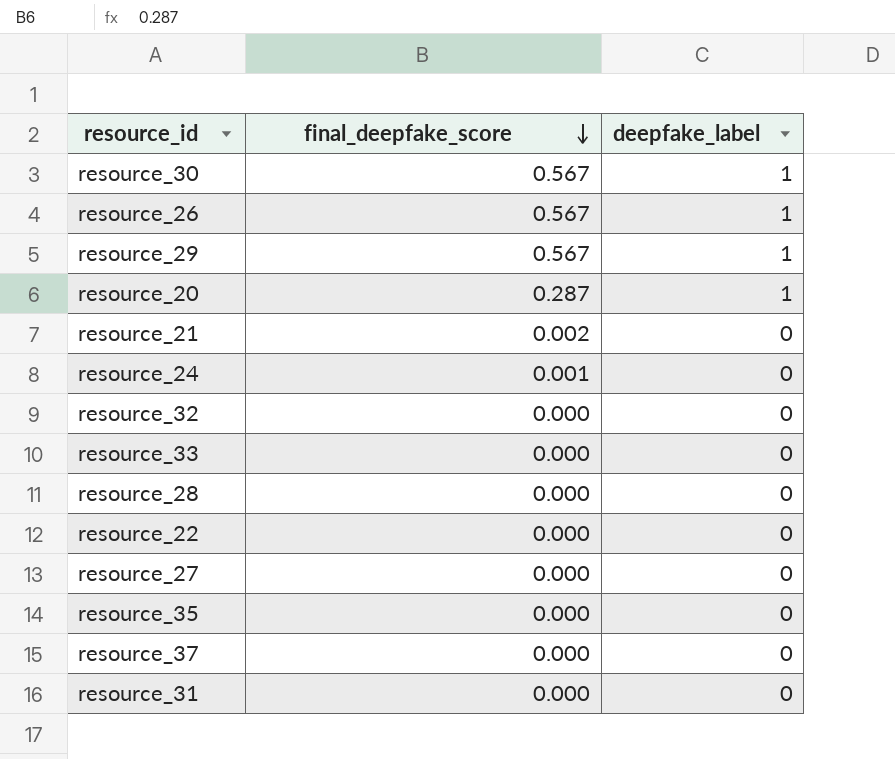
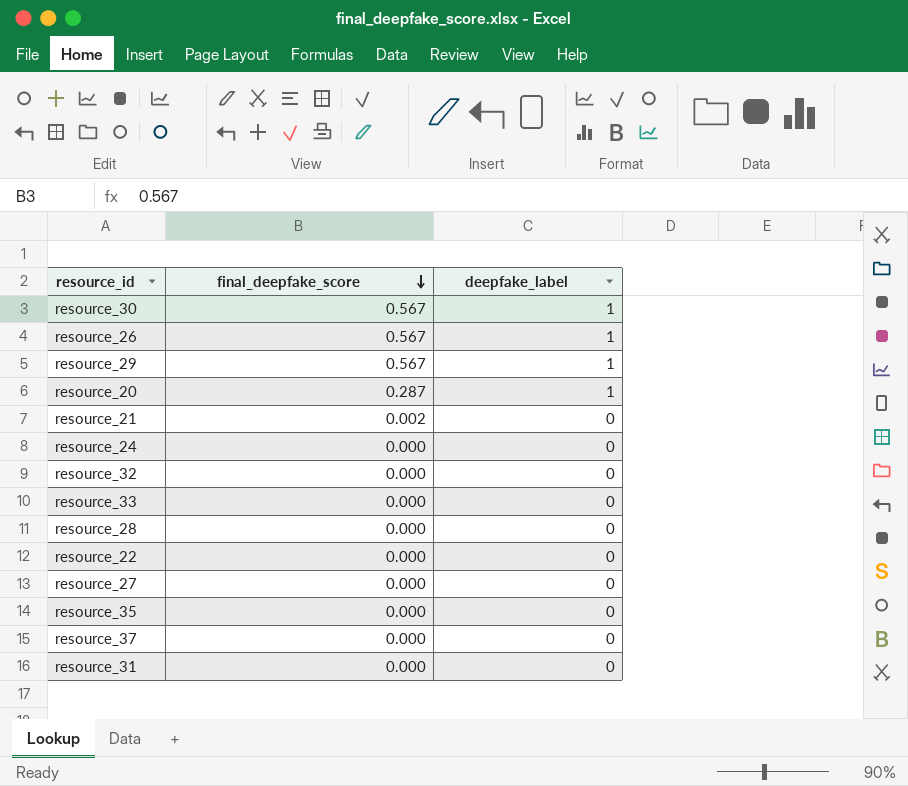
resource_24 | final_deepfake_score: 0.001 -> 0.000

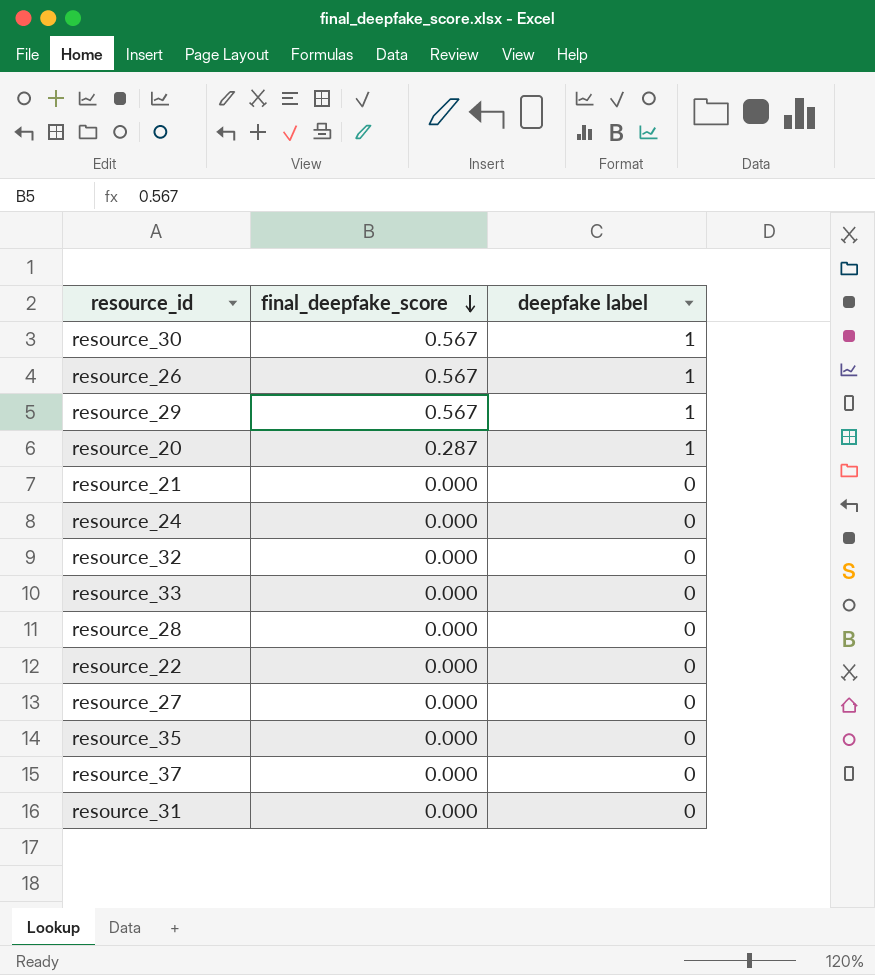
column name: deepfake_label -> deepfake label
resource_21 | final_deepfake_score: 0.002 -> 0.000

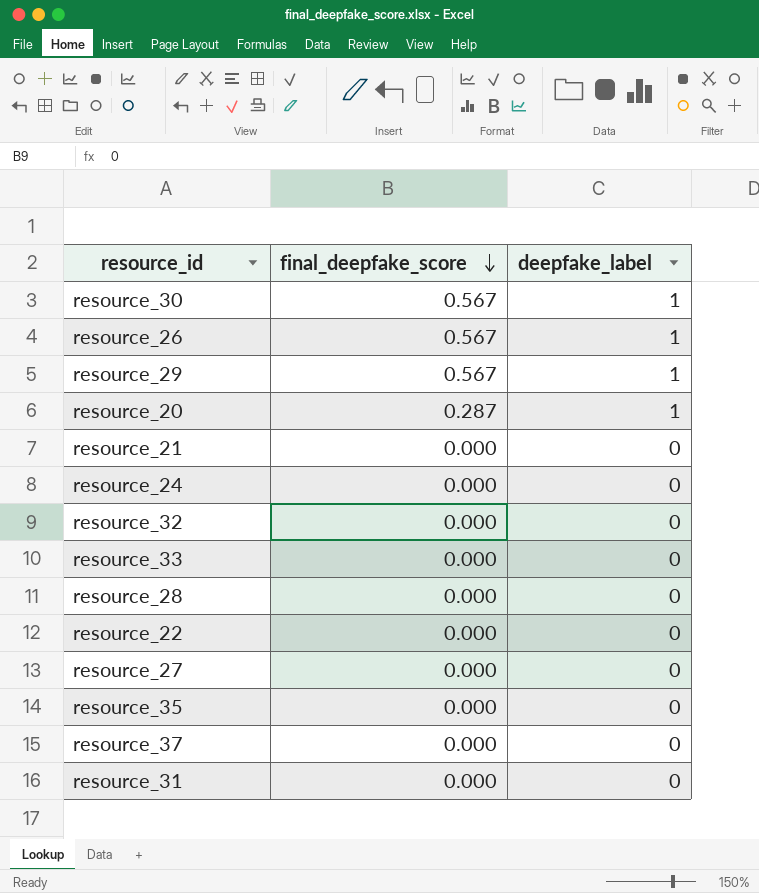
column name: deepfake label -> deepfake_label

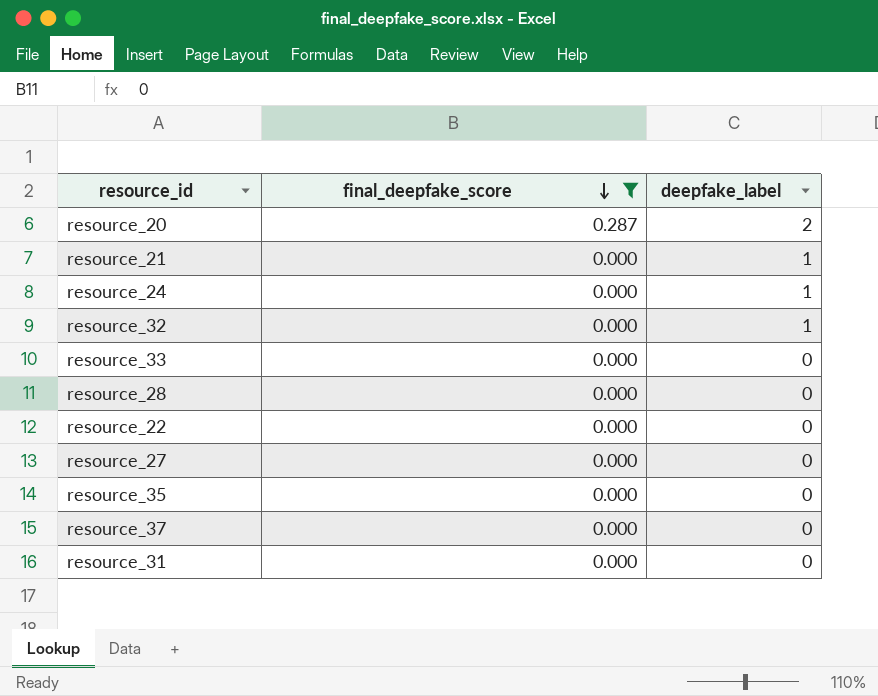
filter: none -> final_deepfake_score != 0.567
resource_20 | deepfake_label: 1 -> 2
resource_21 | deepfake_label: 0 -> 1
resource_24 | deepfake_label: 0 -> 1
resource_32 | deepfake_label: 0 -> 1

